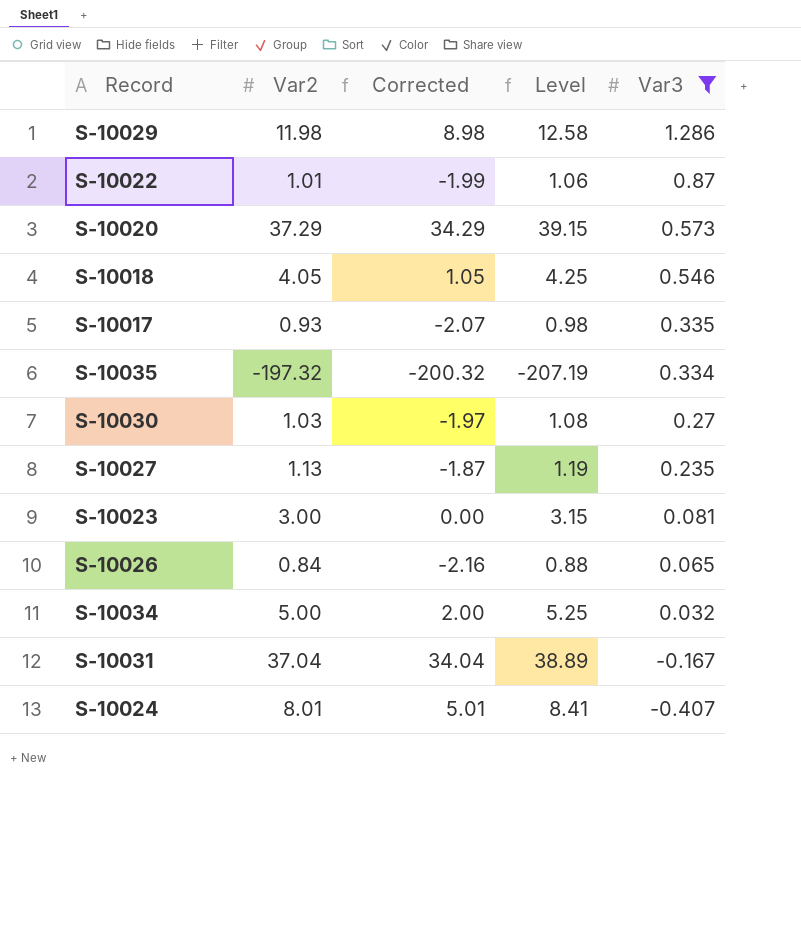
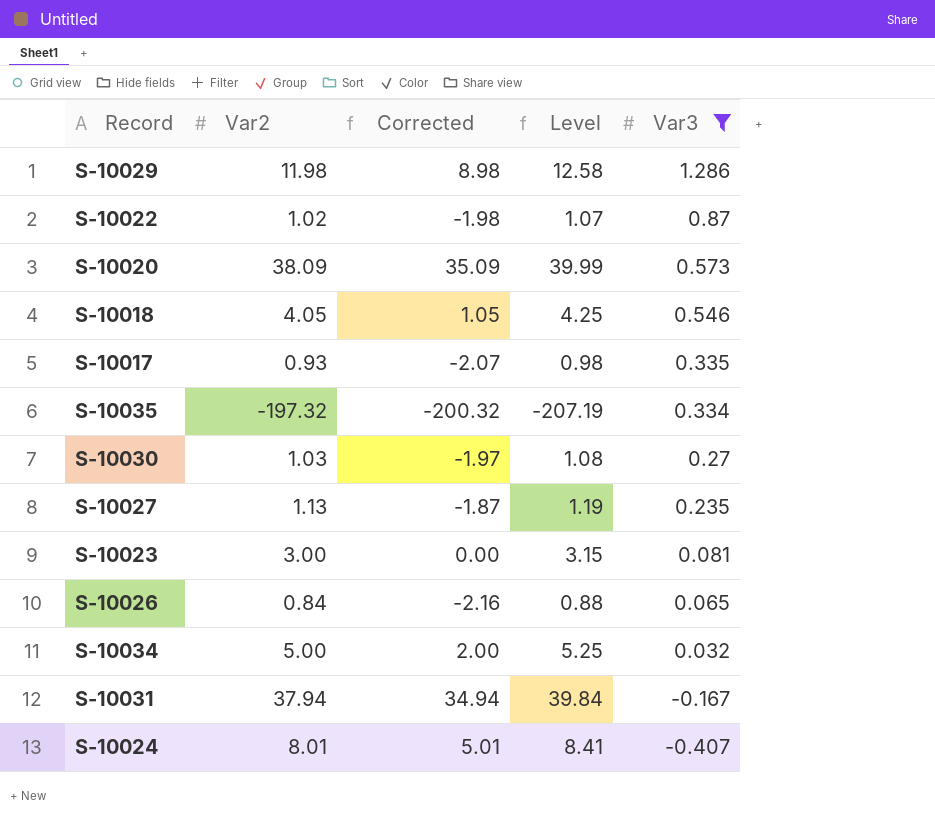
S-10022 | Var2: 1.01 -> 1.02
S-10022 | Corrected: -1.99 -> -1.98
S-10022 | Level: 1.06 -> 1.07
S-10020 | Var2: 37.29 -> 38.09
S-10020 | Corrected: 34.29 -> 35.09
S-10020 | Level: 39.15 -> 39.99
S-10031 | Var2: 37.04 -> 37.94
S-10031 | Corrected: 34.04 -> 34.94
S-10031 | Level: 38.89 -> 39.84

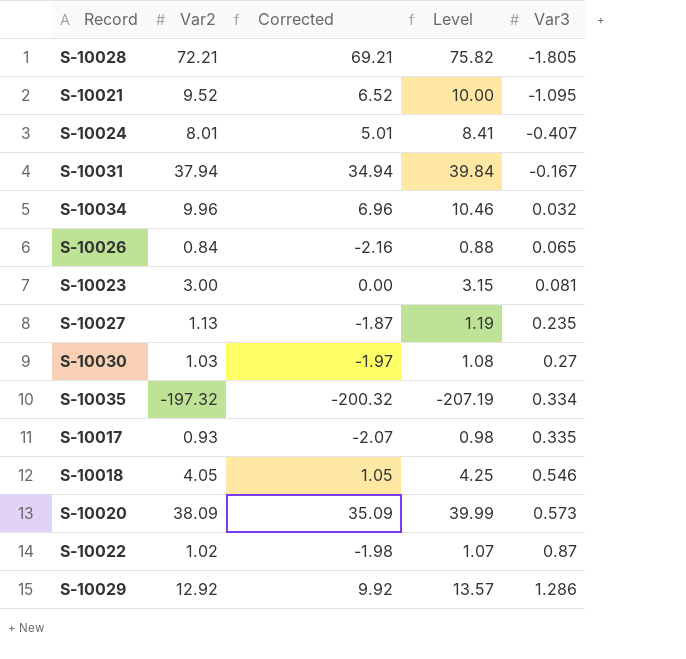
filter: Var3 >= -0.407 -> none
row order: Var3 descending -> Var3 ascending
S-10034 | Var2: 5.00 -> 9.96
S-10034 | Corrected: 2.00 -> 6.96
S-10034 | Level: 5.25 -> 10.46
S-10029 | Var2: 11.98 -> 12.92
S-10029 | Corrected: 8.98 -> 9.92
S-10029 | Level: 12.58 -> 13.57

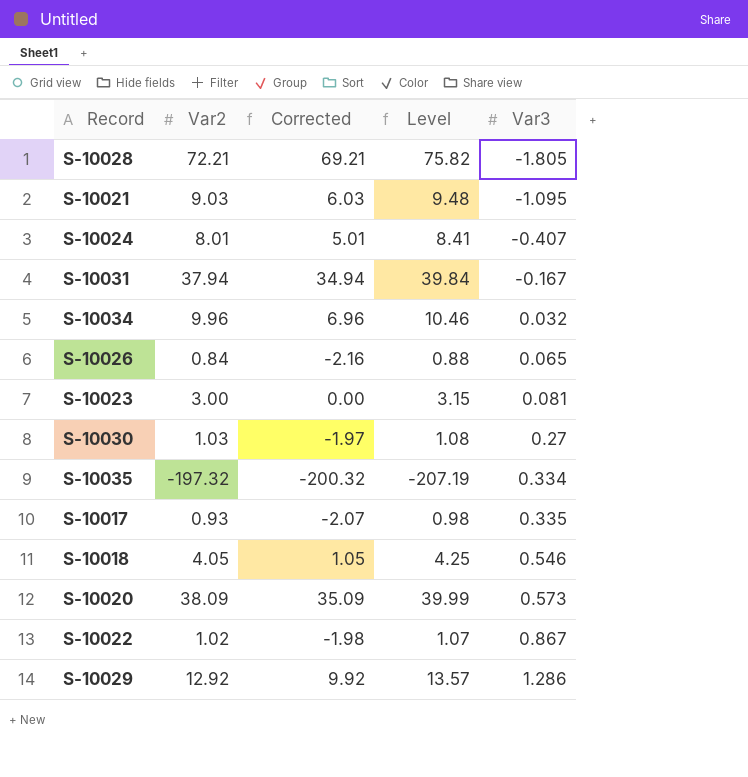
row S-10027: 1.13 | -1.87 | 1.19 | 0.235 -> none
S-10021 | Var2: 9.52 -> 9.03
S-10021 | Corrected: 6.52 -> 6.03
S-10021 | Level: 10.00 -> 9.48
S-10022 | Var3: 0.87 -> 0.867

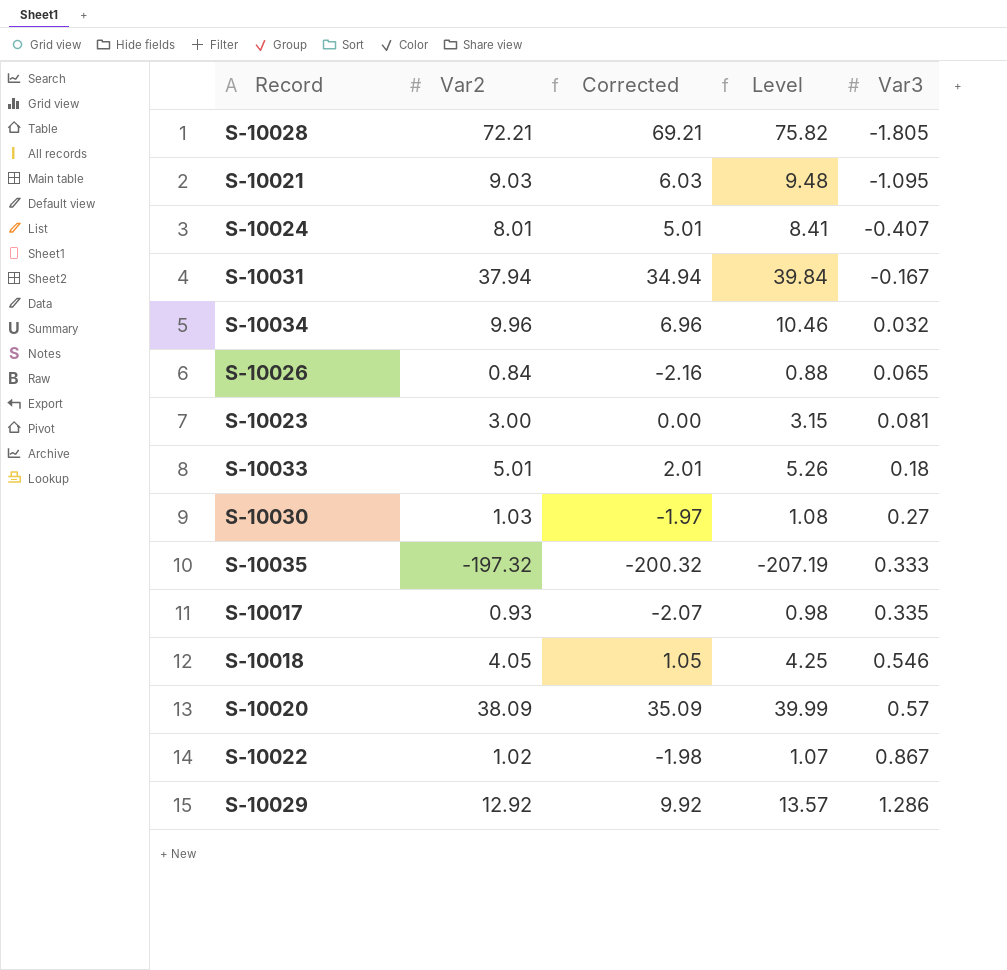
row S-10033: none -> 5.01 | 2.01 | 5.26 | 0.18
S-10035 | Var3: 0.334 -> 0.333
S-10020 | Var3: 0.573 -> 0.57

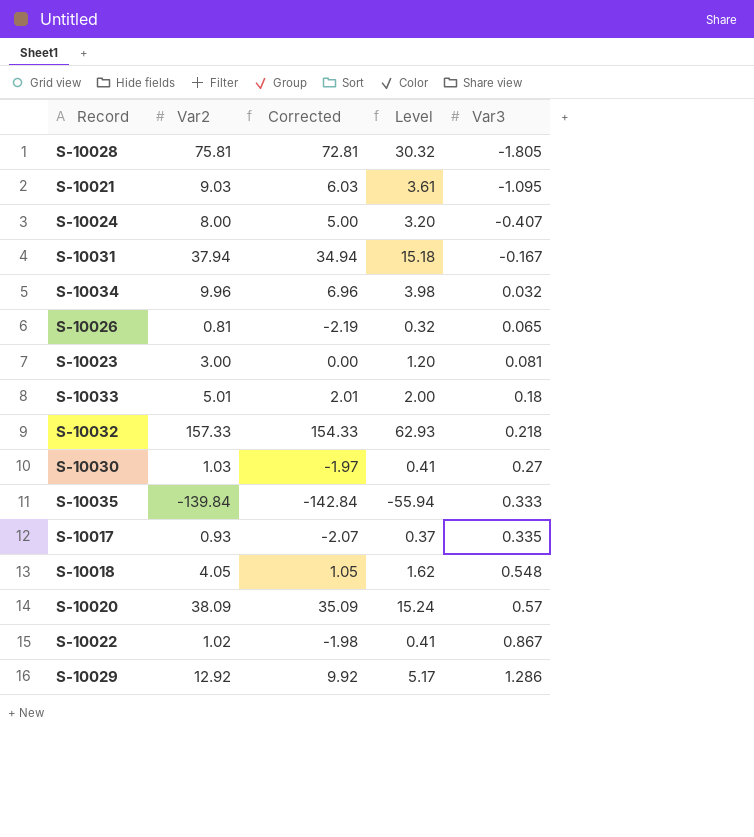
column Level | formula: [Var2] * 1.05 -> [Var2] * 0.4
S-10028 | Var2: 72.21 -> 75.81
S-10028 | Corrected: 69.21 -> 72.81
S-10024 | Var2: 8.01 -> 8.00
S-10024 | Corrected: 5.01 -> 5.00
S-10026 | Var2: 0.84 -> 0.81
S-10026 | Corrected: -2.16 -> -2.19
row S-10032: none -> 157.33 | 154.33 | 62.93 | 0.218
S-10035 | Var2: -197.32 -> -139.84
S-10035 | Corrected: -200.32 -> -142.84
S-10018 | Var3: 0.546 -> 0.548

